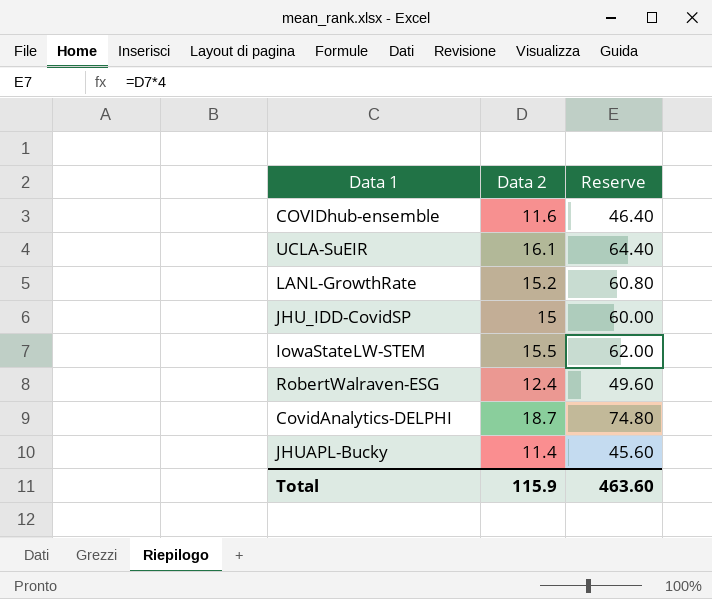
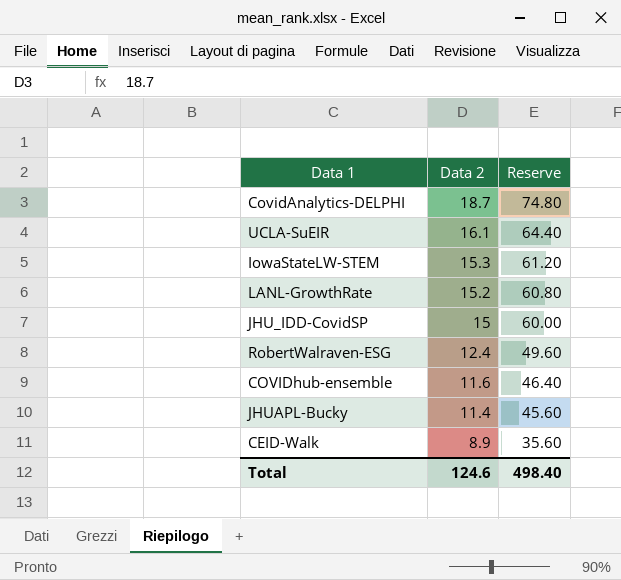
row order: none -> Data 2 descending
IowaStateLW-STEM | Data 2: 15.5 -> 15.3
IowaStateLW-STEM | Reserve: 62.00 -> 61.20
row CEID-Walk: none -> 8.9 | 35.60
Total | Data 2: 115.9 -> 124.6
Total | Reserve: 463.60 -> 498.40

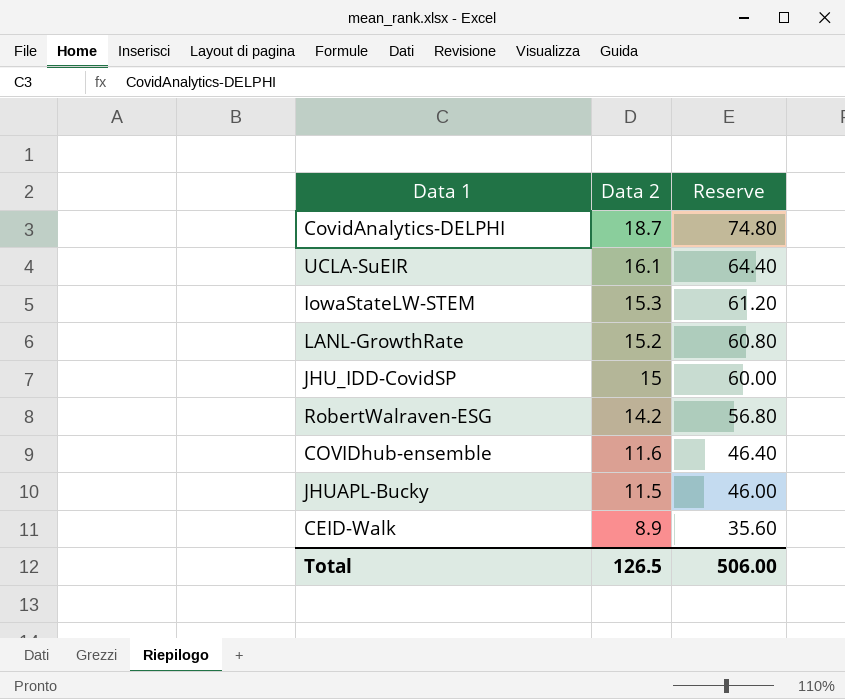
RobertWalraven-ESG | Data 2: 12.4 -> 14.2
RobertWalraven-ESG | Reserve: 49.60 -> 56.80
JHUAPL-Bucky | Data 2: 11.4 -> 11.5
JHUAPL-Bucky | Reserve: 45.60 -> 46.00
Total | Data 2: 124.6 -> 126.5
Total | Reserve: 498.40 -> 506.00

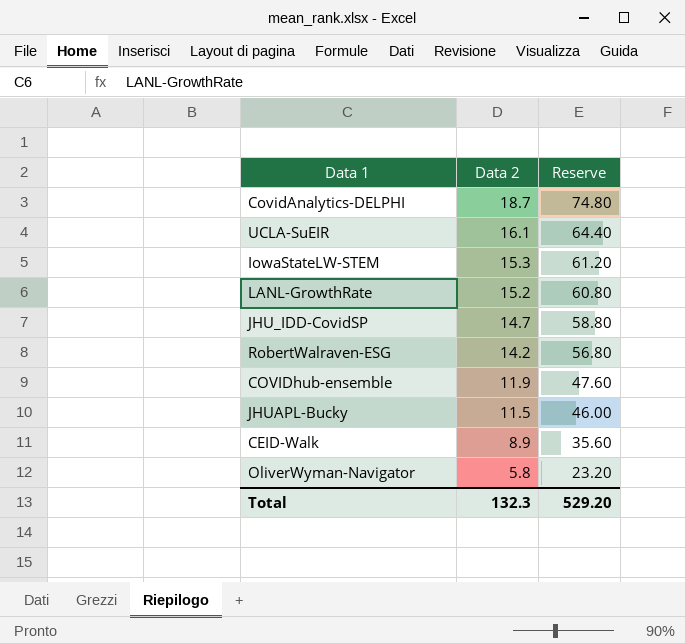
JHU_IDD-CovidSP | Data 2: 15 -> 14.7
JHU_IDD-CovidSP | Reserve: 60.00 -> 58.80
COVIDhub-ensemble | Data 2: 11.6 -> 11.9
COVIDhub-ensemble | Reserve: 46.40 -> 47.60
row OliverWyman-Navigator: none -> 5.8 | 23.20
Total | Data 2: 126.5 -> 132.3
Total | Reserve: 506.00 -> 529.20

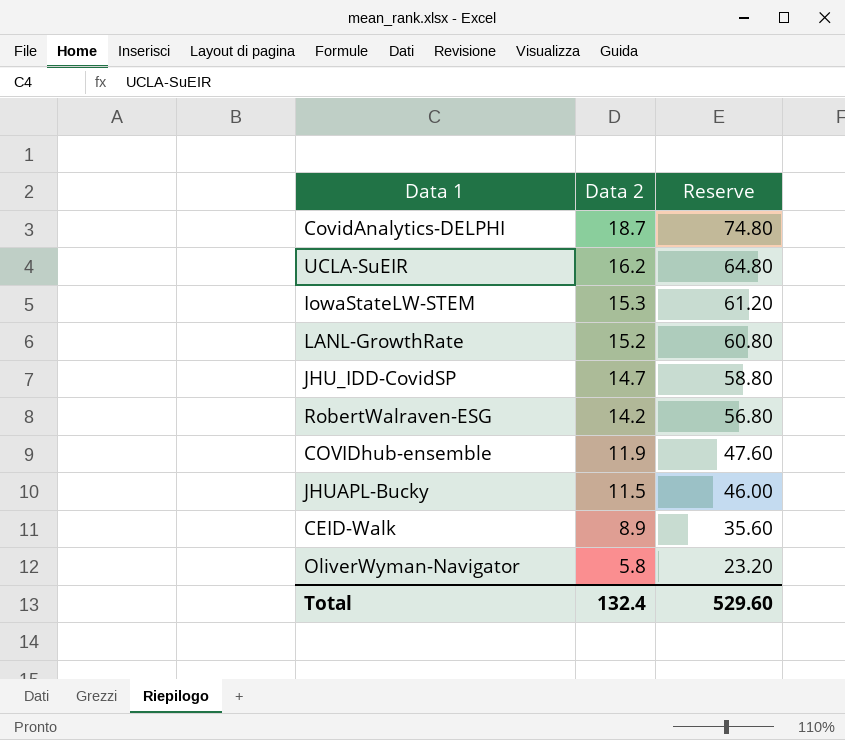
UCLA-SuEIR | Data 2: 16.1 -> 16.2
UCLA-SuEIR | Reserve: 64.40 -> 64.80
Total | Data 2: 132.3 -> 132.4
Total | Reserve: 529.20 -> 529.60

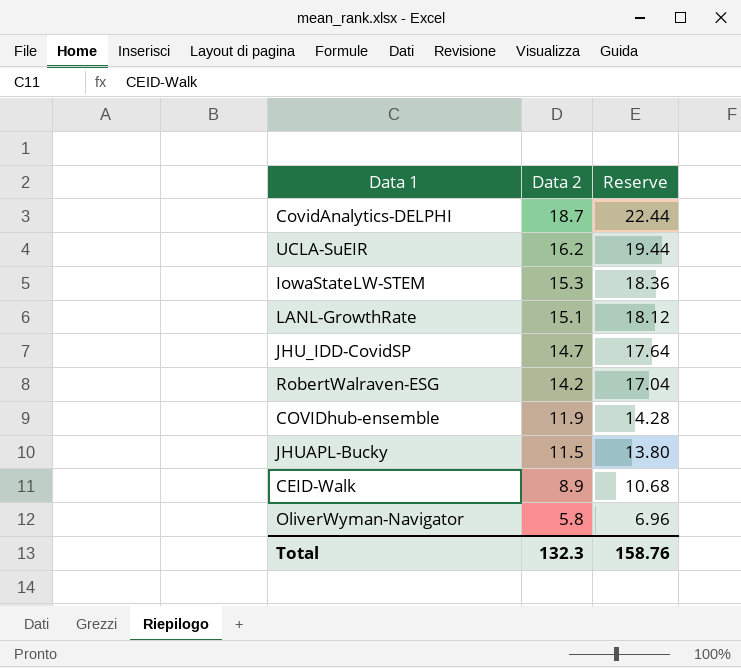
column Reserve | formula: [Data 2] * 4 -> [Data 2] * 1.2
LANL-GrowthRate | Data 2: 15.2 -> 15.1
Total | Data 2: 132.4 -> 132.3
Total | Reserve: 529.60 -> 158.76

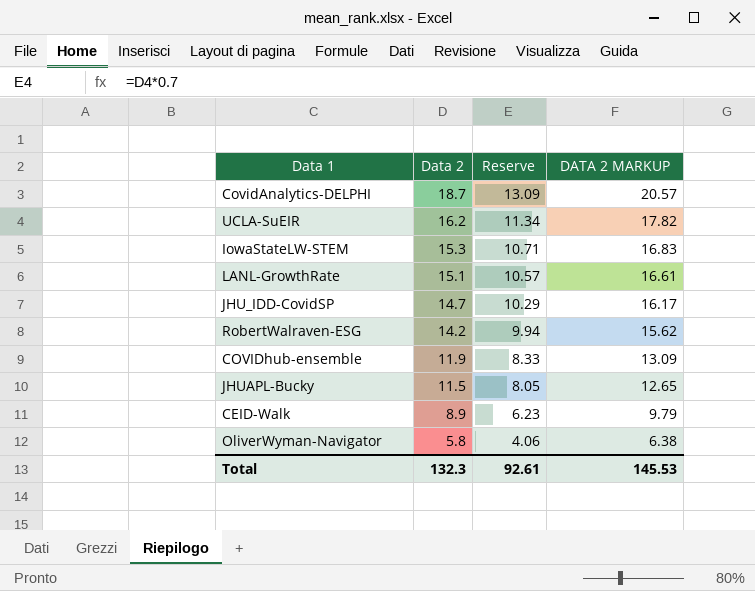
column Reserve | formula: [Data 2] * 1.2 -> [Data 2] * 0.7
column DATA 2 MARKUP | formula: none -> [Data 2] * 1.1
Total | Reserve: 158.76 -> 92.61

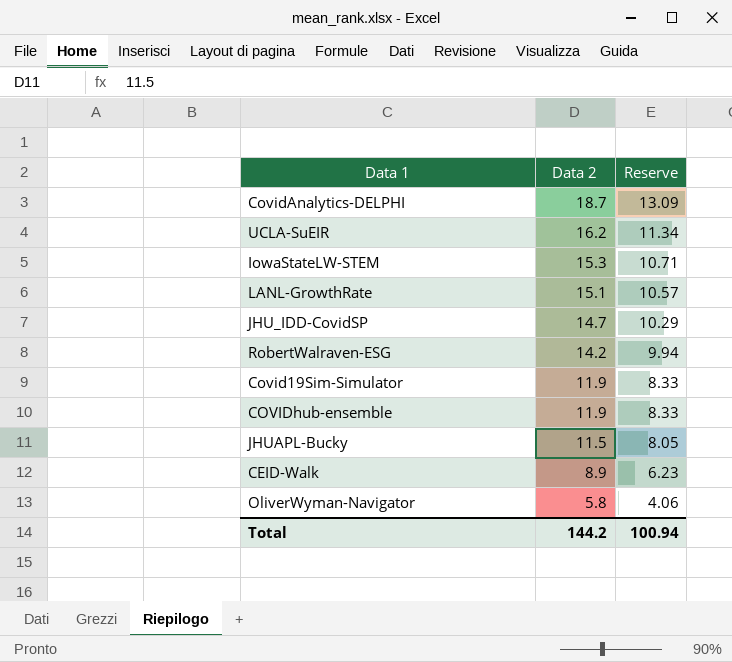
column DATA 2 MARKUP | formula: [Data 2] * 1.1 -> none
row Covid19Sim-Simulator: none -> 11.9 | 8.33
Total | Data 2: 132.3 -> 144.2
Total | Reserve: 92.61 -> 100.94

